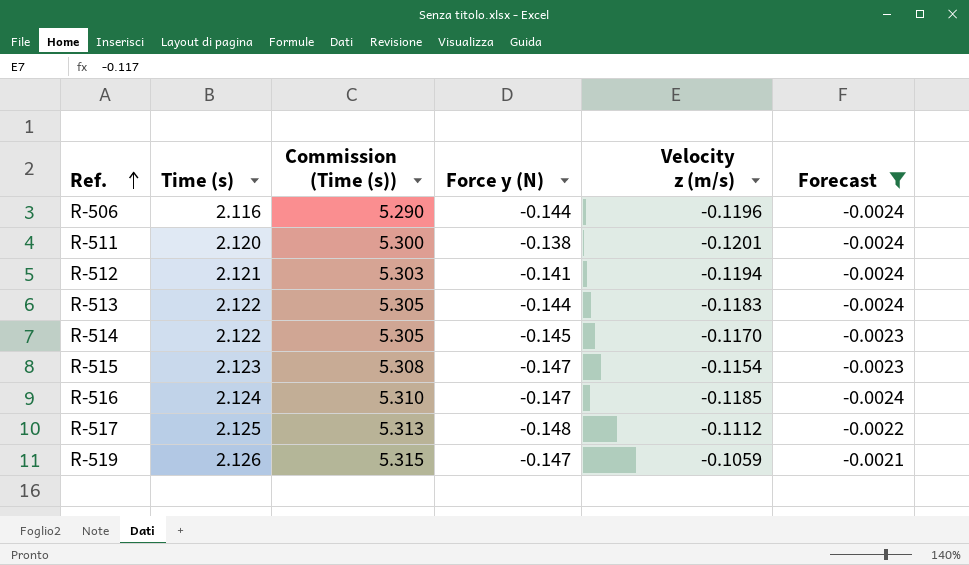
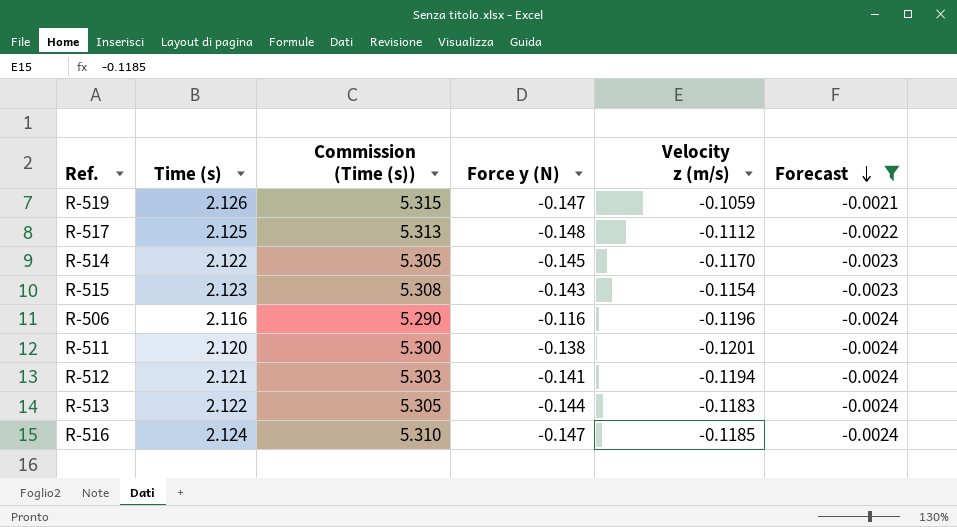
row order: Ref. ascending -> Forecast descending
R-515 | Force y (N): -0.147 -> -0.143
R-506 | Force y (N): -0.144 -> -0.116

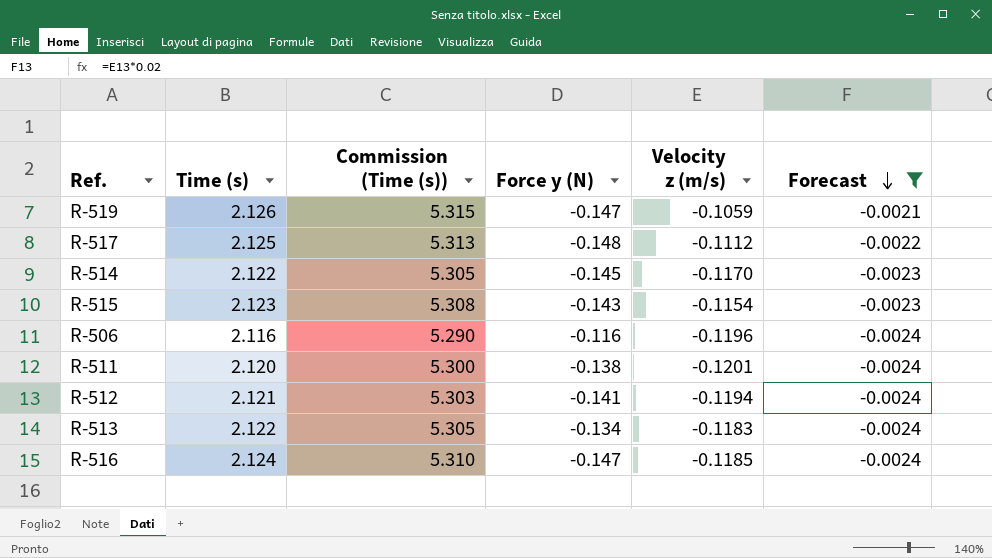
R-513 | Force y (N): -0.144 -> -0.134

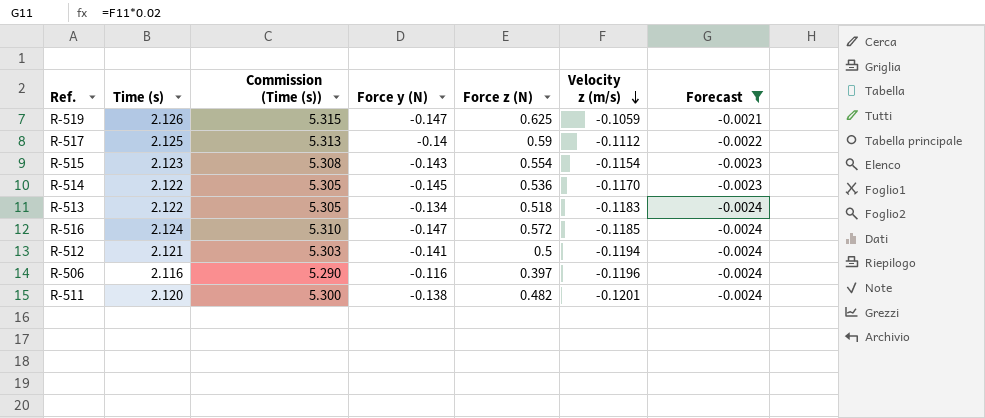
row order: Forecast descending -> Velocity z (m/s) descending
column Force z (N) | position: none -> 5
R-517 | Force y (N): -0.148 -> -0.14

